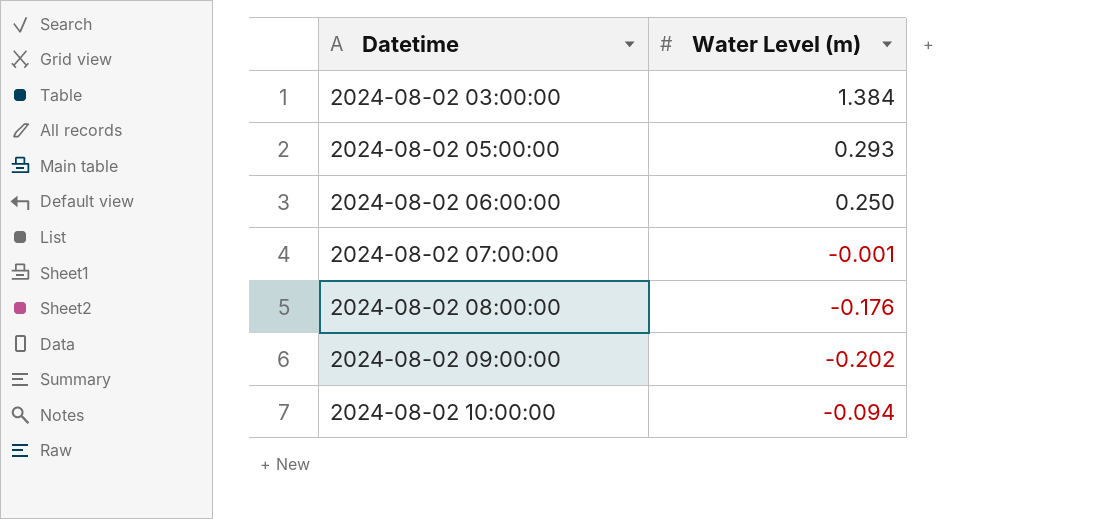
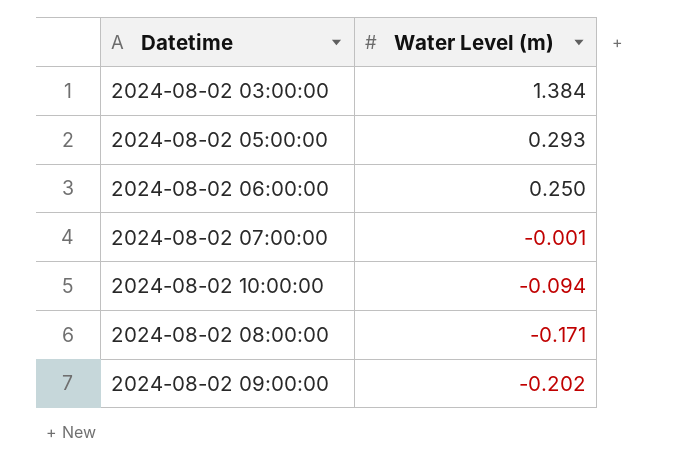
row order: Datetime ascending -> Water Level (m) descending
2024-08-02 08:00:00 | Water Level (m): -0.176 -> -0.171

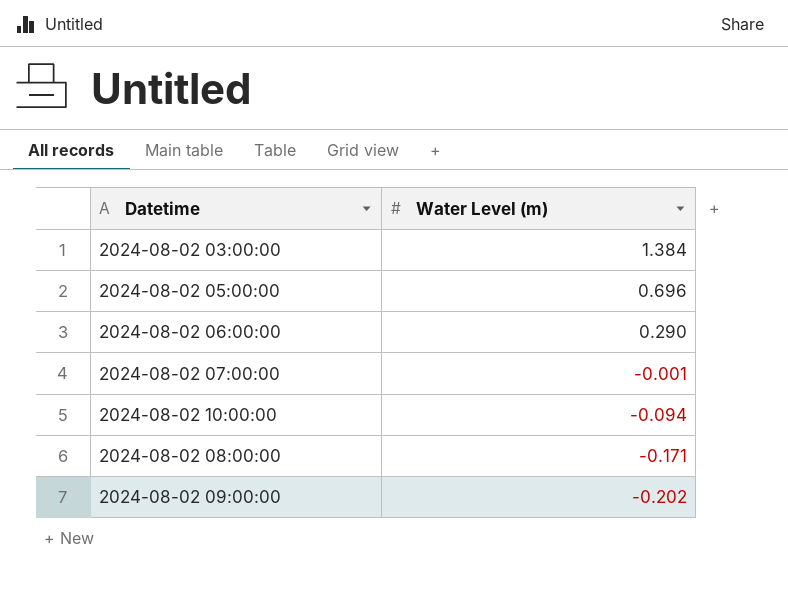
2024-08-02 05:00:00 | Water Level (m): 0.293 -> 0.696
2024-08-02 06:00:00 | Water Level (m): 0.250 -> 0.290

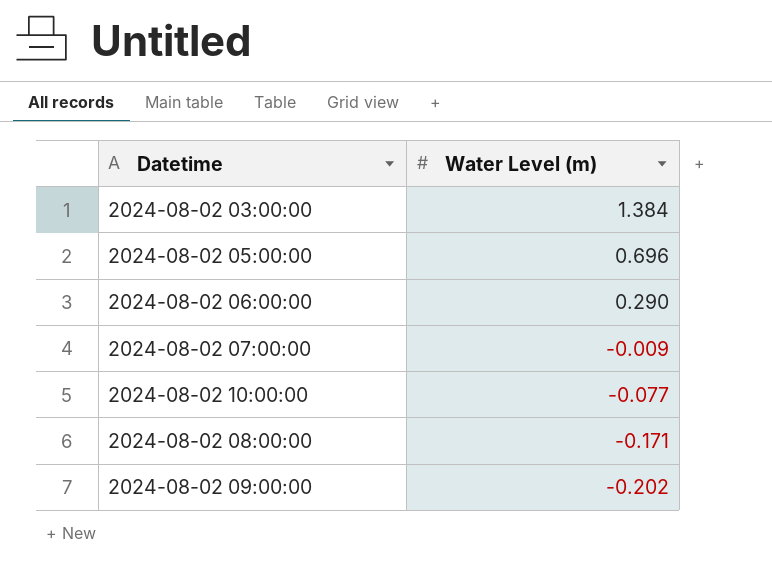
2024-08-02 07:00:00 | Water Level (m): -0.001 -> -0.009
2024-08-02 10:00:00 | Water Level (m): -0.094 -> -0.077

